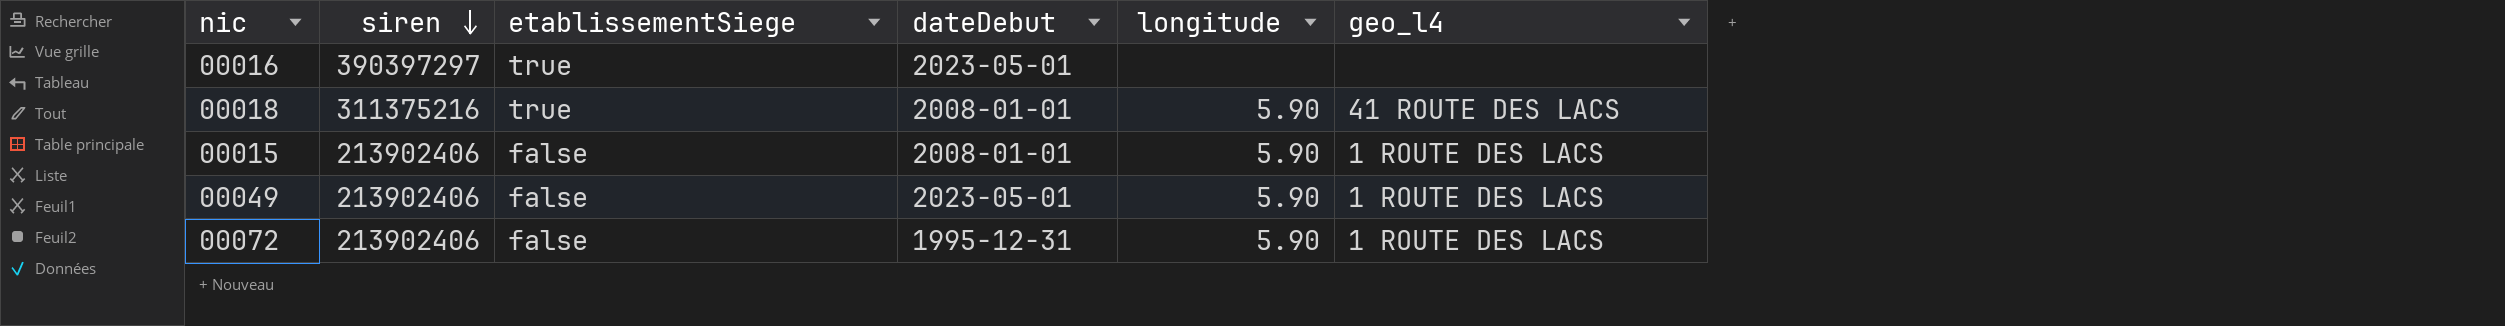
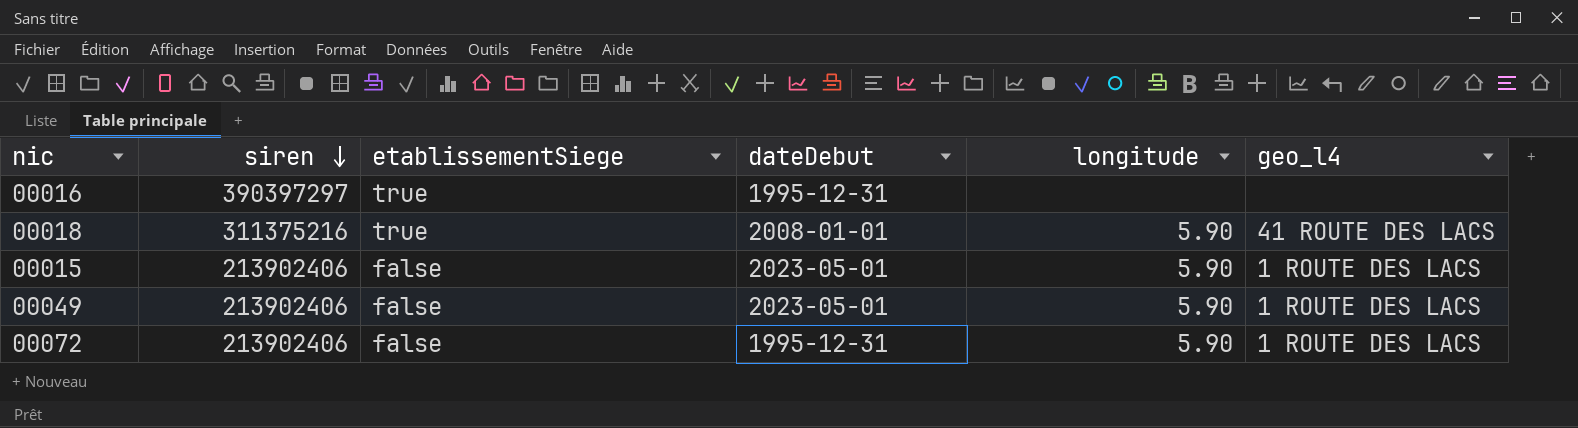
00016 | dateDebut: 2023-05-01 -> 1995-12-31
00015 | dateDebut: 2008-01-01 -> 2023-05-01

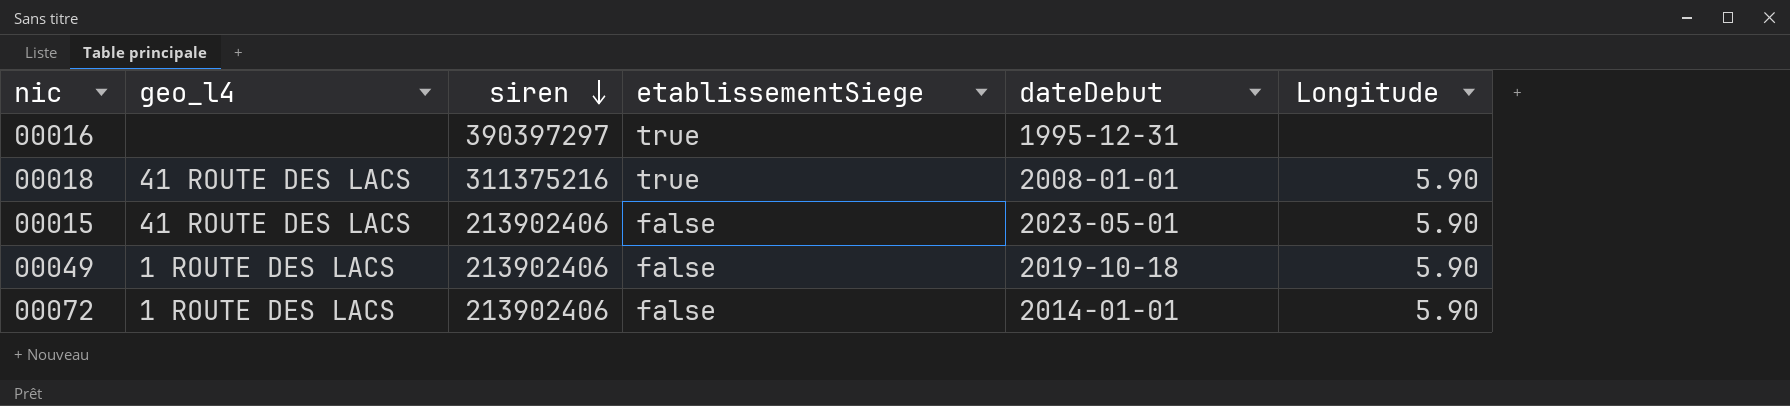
column geo_l4 | position: 6 -> 2
column name: longitude -> Longitude
00015 | geo_l4: 1 ROUTE DES LACS -> 41 ROUTE DES LACS
00049 | dateDebut: 2023-05-01 -> 2019-10-18
00072 | dateDebut: 1995-12-31 -> 2014-01-01

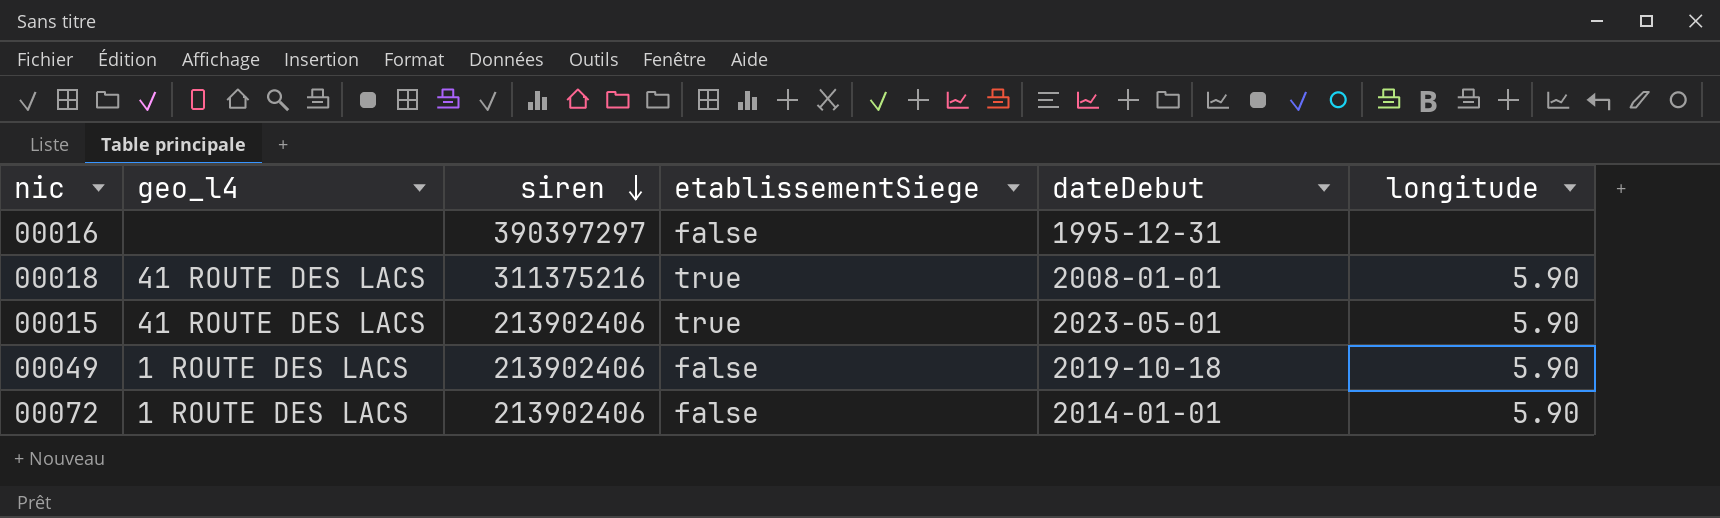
column name: Longitude -> longitude
00016 | etablissementSiege: true -> false
00015 | etablissementSiege: false -> true

